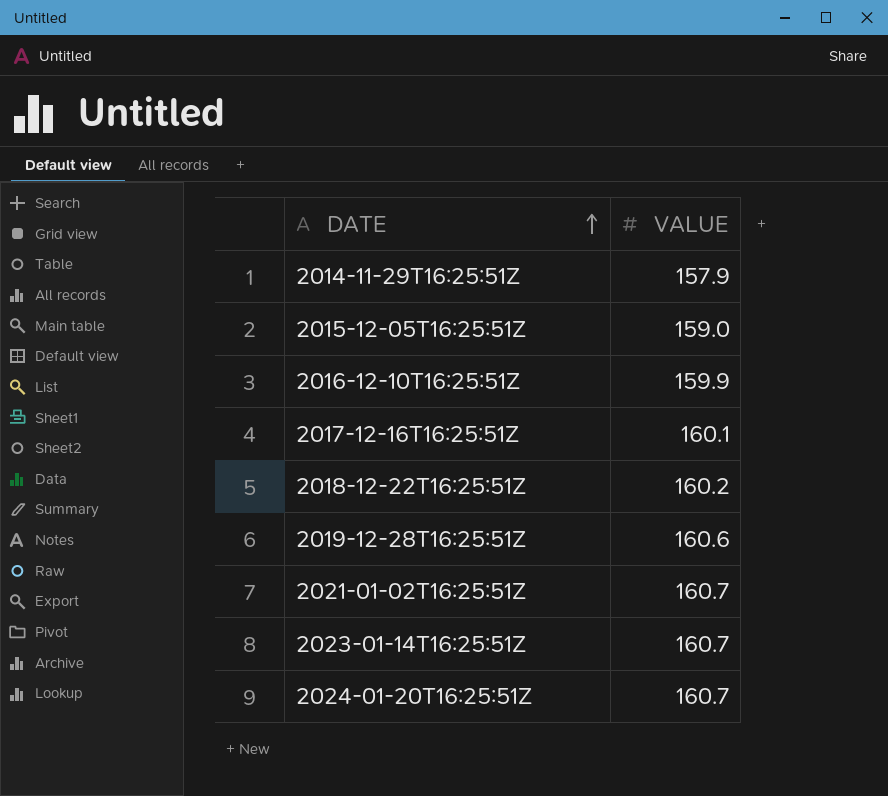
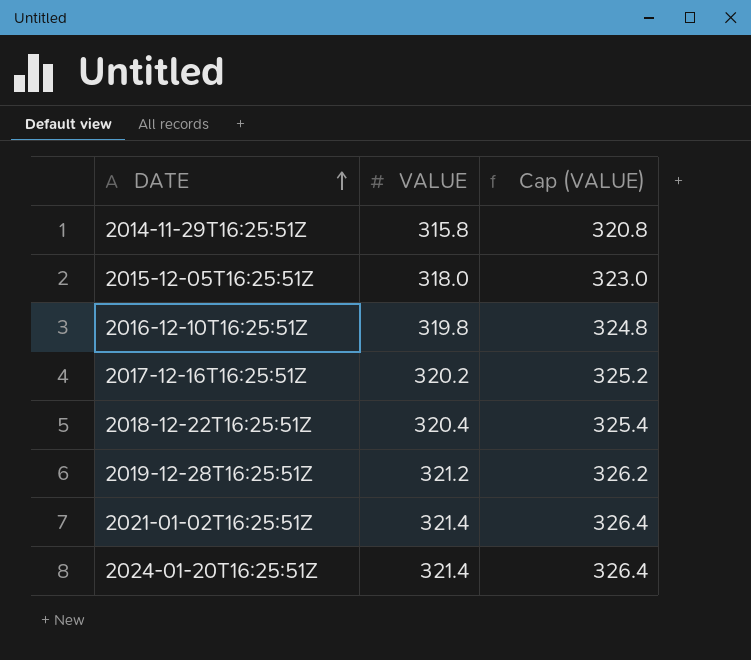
column Cap (VALUE) | formula: none -> [VALUE] + 5
row 2023-01-14T16:25:51Z: 160.7 -> none
2014-11-29T16:25:51Z | VALUE: 157.9 -> 315.8
2015-12-05T16:25:51Z | VALUE: 159.0 -> 318.0
2016-12-10T16:25:51Z | VALUE: 159.9 -> 319.8
2017-12-16T16:25:51Z | VALUE: 160.1 -> 320.2
2018-12-22T16:25:51Z | VALUE: 160.2 -> 320.4
2019-12-28T16:25:51Z | VALUE: 160.6 -> 321.2
2021-01-02T16:25:51Z | VALUE: 160.7 -> 321.4
2024-01-20T16:25:51Z | VALUE: 160.7 -> 321.4

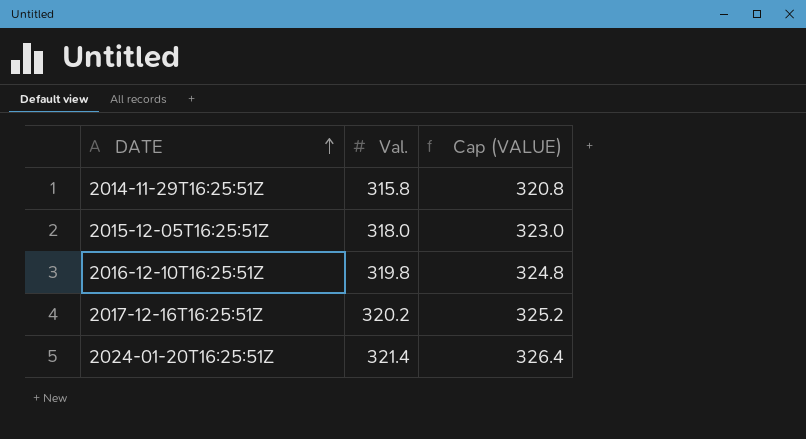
column name: VALUE -> Val.
row 2018-12-22T16:25:51Z: 320.4 | 325.4 -> none
row 2019-12-28T16:25:51Z: 321.2 | 326.2 -> none
row 2021-01-02T16:25:51Z: 321.4 | 326.4 -> none

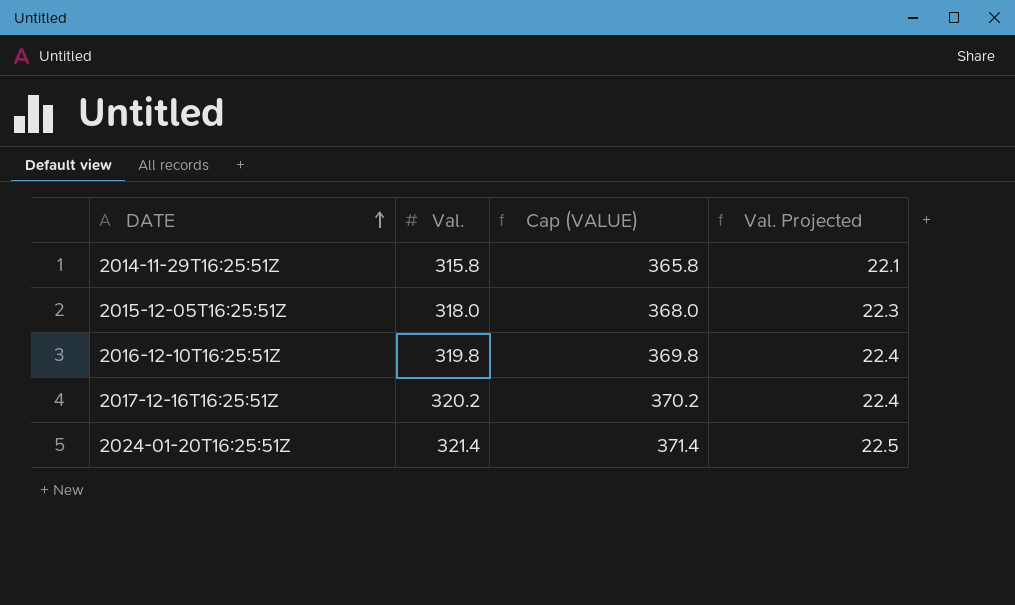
column Cap (VALUE) | formula: [Val.] + 5 -> [Val.] + 50
column Val. Projected | formula: none -> [Val.] * 0.07

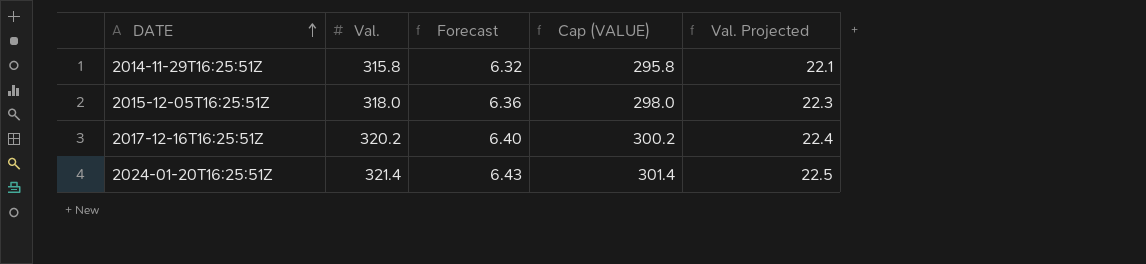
column Forecast | formula: none -> [Val.] * 0.02
column Cap (VALUE) | formula: [Val.] + 50 -> [Val.] - 20
row 2016-12-10T16:25:51Z: 319.8 | 369.8 | 22.4 -> none

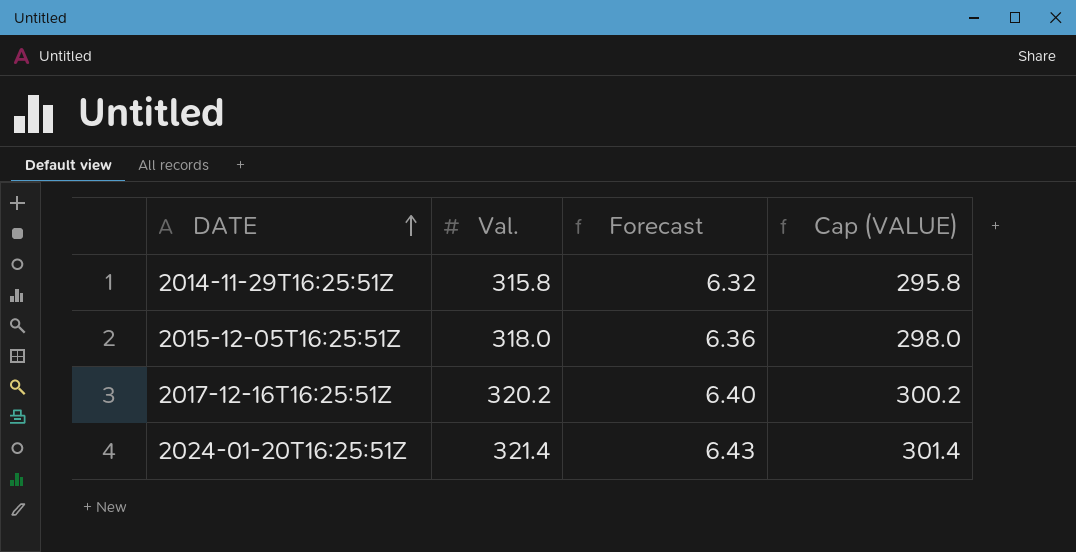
column Val. Projected | formula: [Val.] * 0.07 -> none

